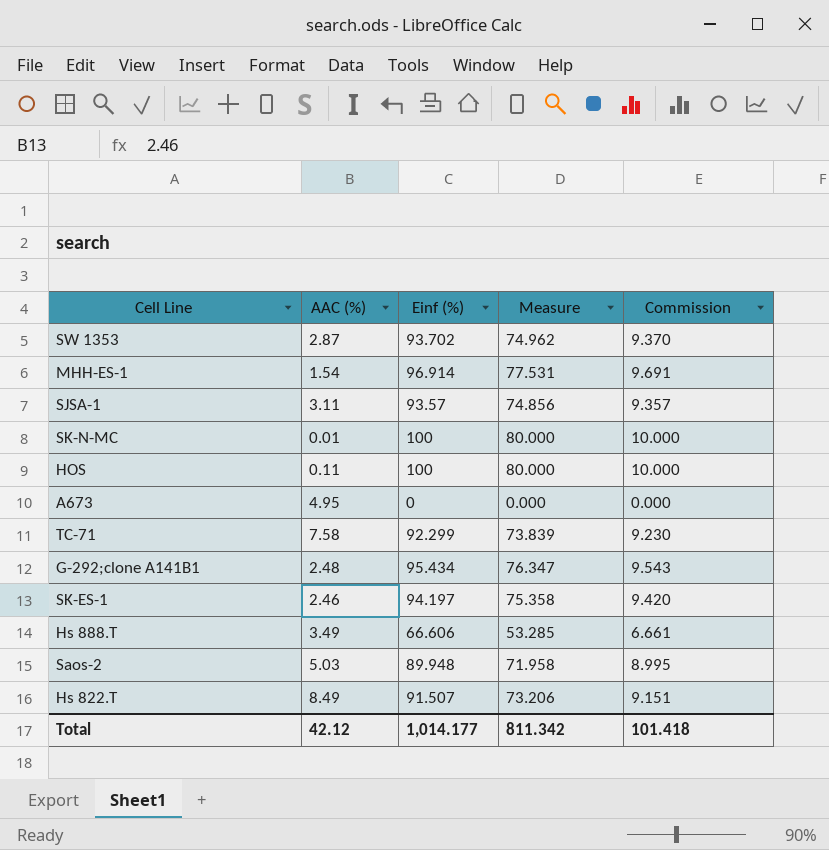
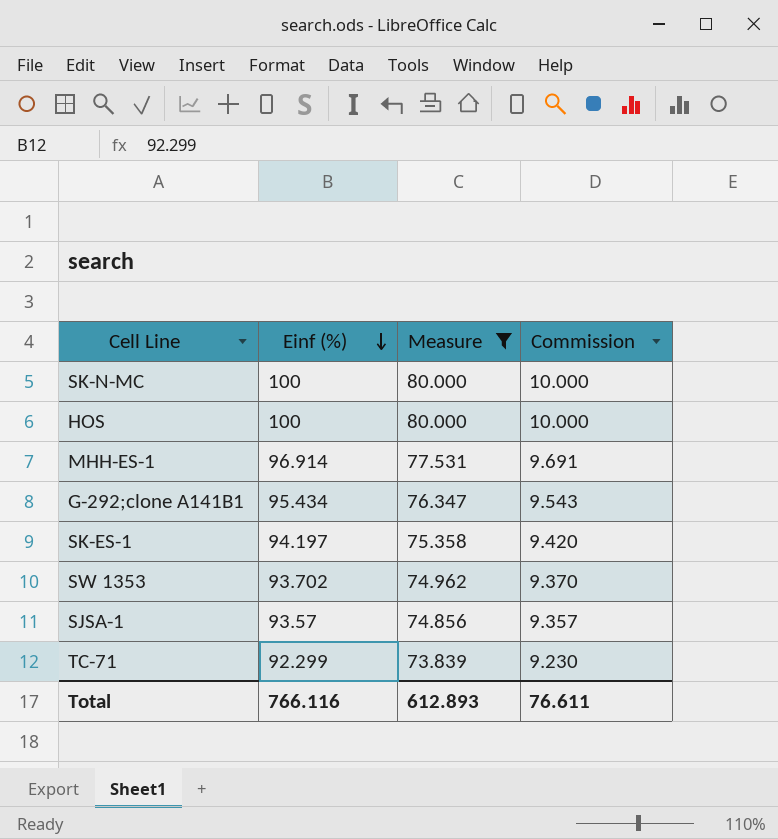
filter: none -> Measure >= 73.839
row order: none -> Einf (%) descending
column AAC (%) | position: 2 -> none
Total | Einf (%): 1,014.177 -> 766.116
Total | Measure: 811.342 -> 612.893
Total | Commission: 101.418 -> 76.611

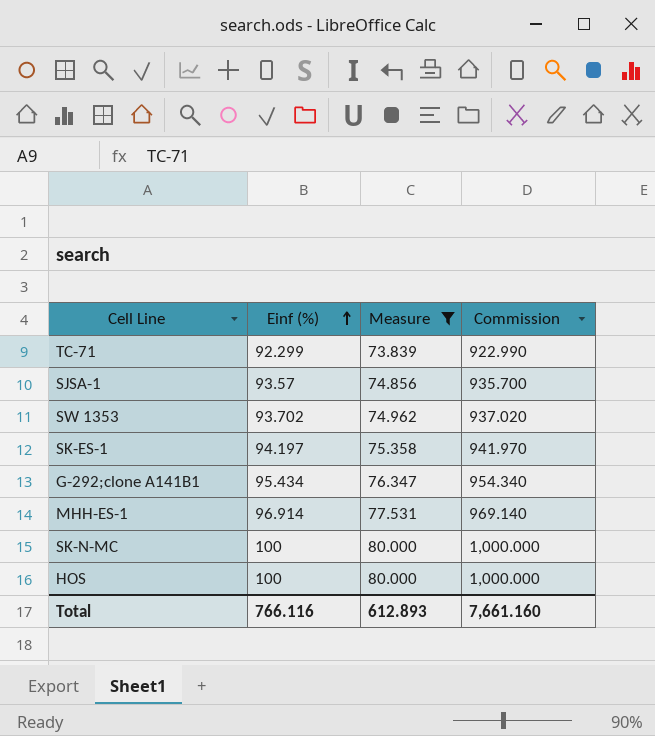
row order: Einf (%) descending -> Einf (%) ascending
column Commission | formula: [Einf (%)] * 0.1 -> [Einf (%)] * 10
Total | Commission: 76.611 -> 7,661.160

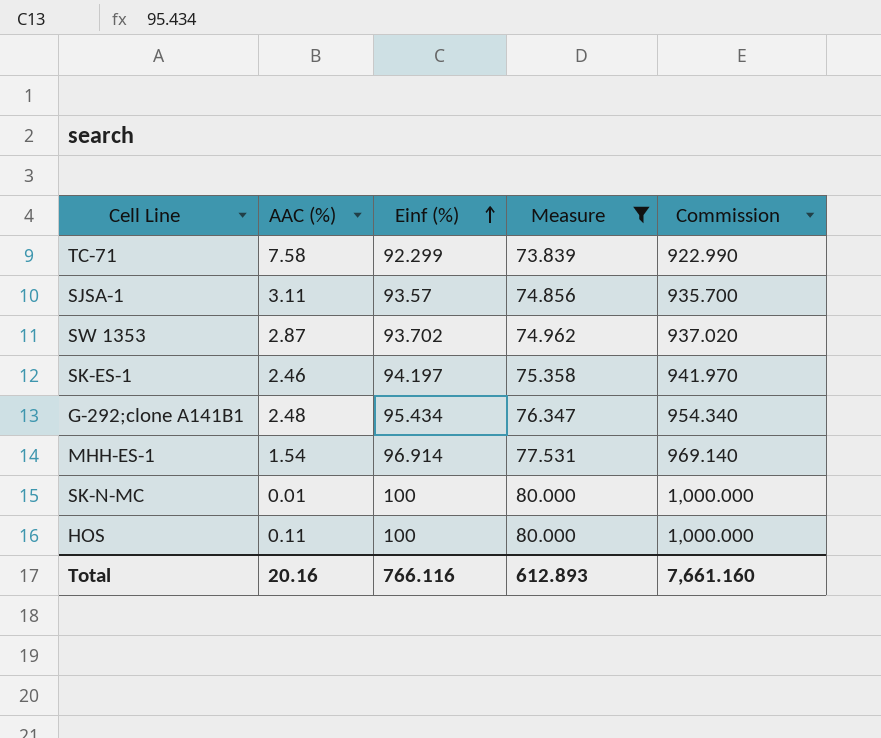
column AAC (%) | position: none -> 2

